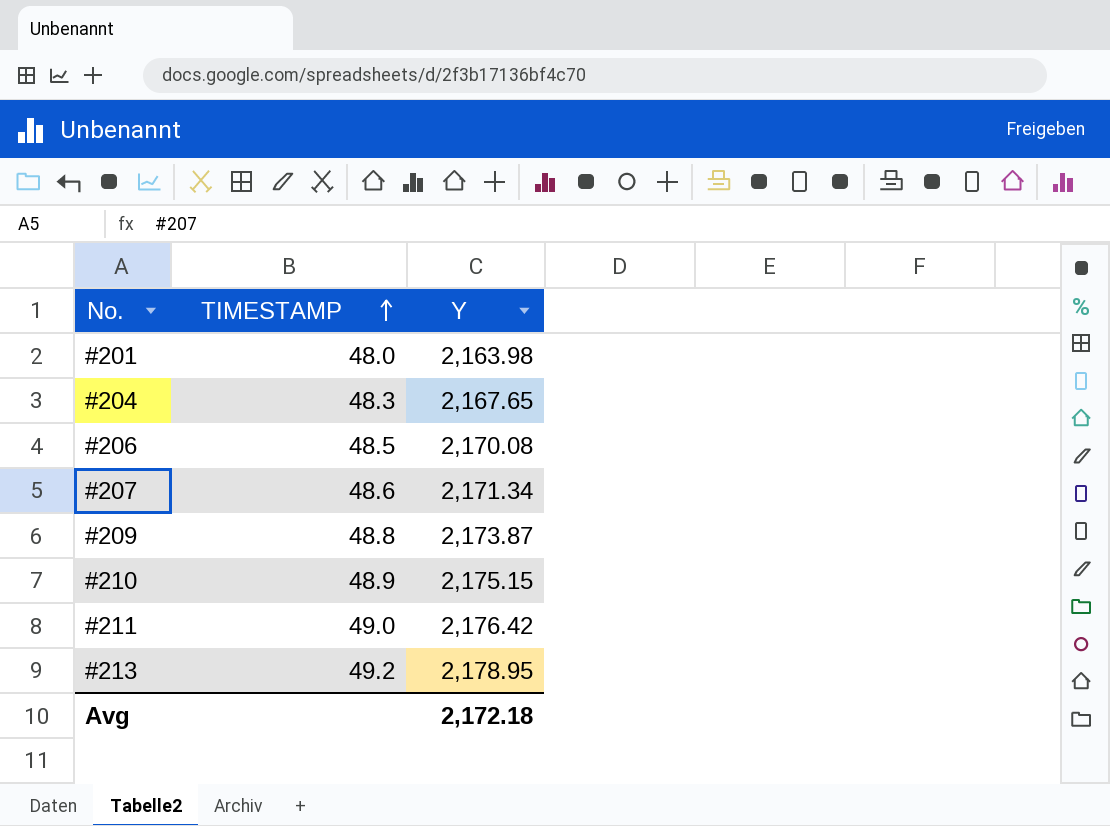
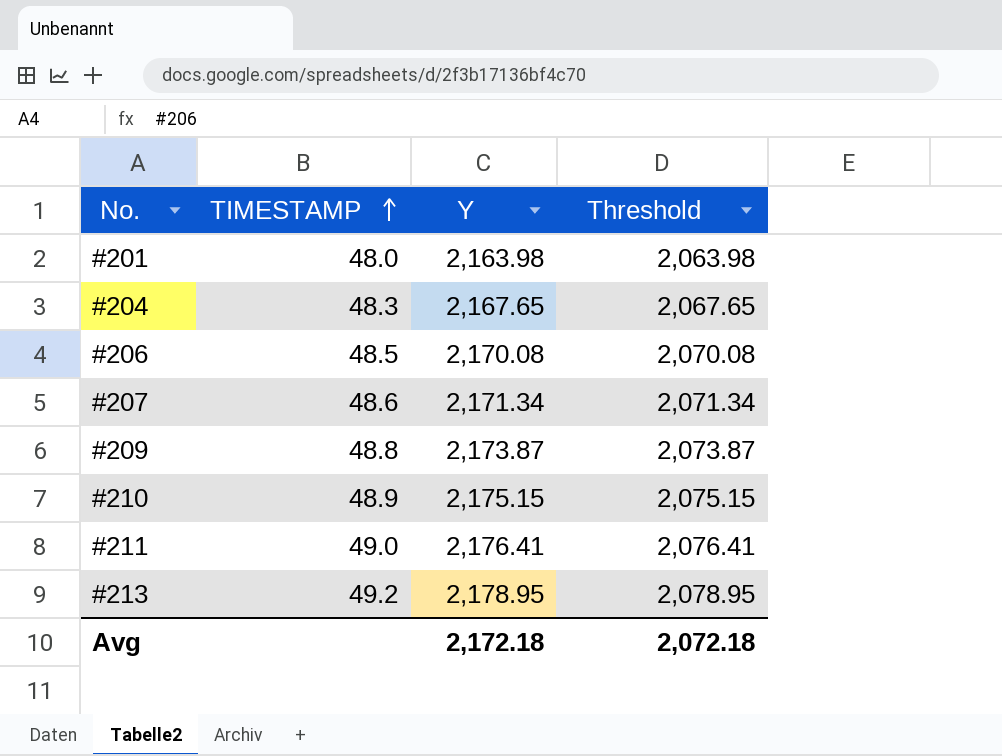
column Threshold | formula: none -> [Y] - 100
#211 | Y: 2,176.42 -> 2,176.41

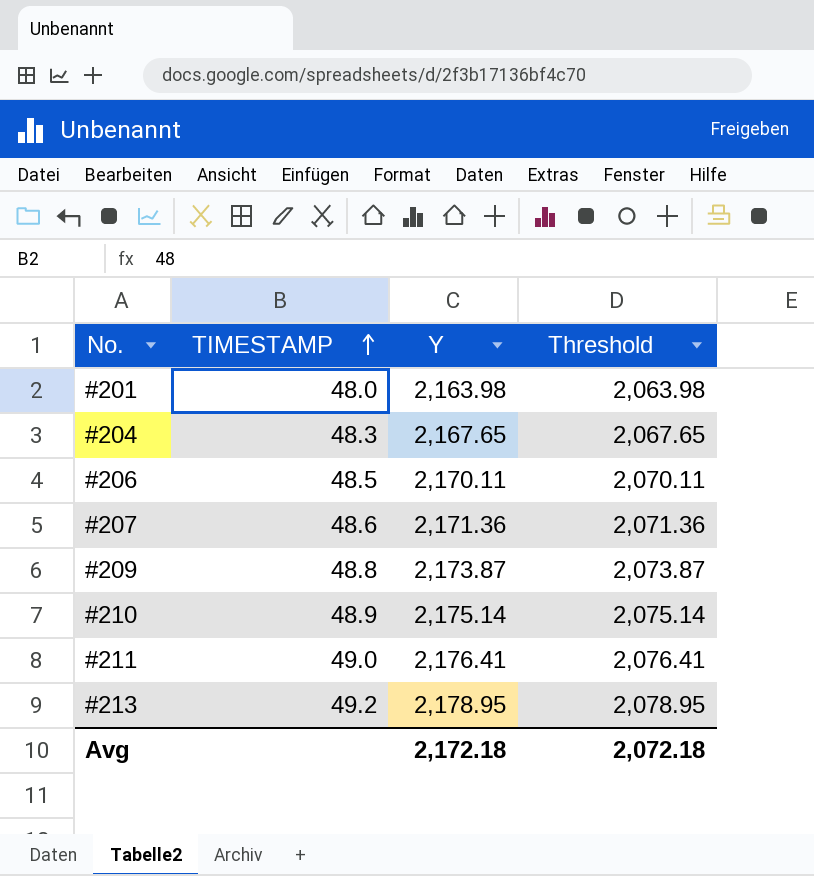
#206 | Y: 2,170.08 -> 2,170.11
#206 | Threshold: 2,070.08 -> 2,070.11
#207 | Y: 2,171.34 -> 2,171.36
#207 | Threshold: 2,071.34 -> 2,071.36
#210 | Y: 2,175.15 -> 2,175.14
#210 | Threshold: 2,075.15 -> 2,075.14

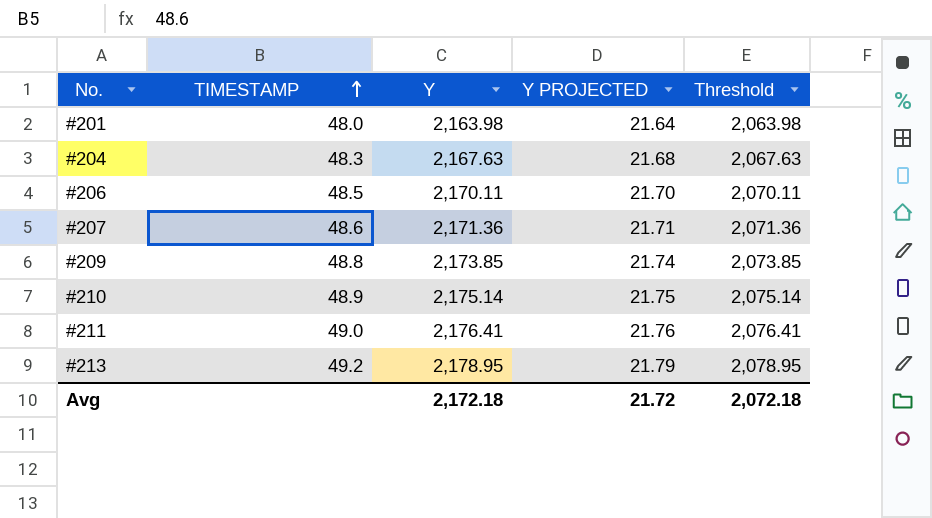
column Y PROJECTED | formula: none -> [Y] * 0.01
#204 | Y: 2,167.65 -> 2,167.63
#204 | Threshold: 2,067.65 -> 2,067.63
#209 | Y: 2,173.87 -> 2,173.85
#209 | Threshold: 2,073.87 -> 2,073.85

